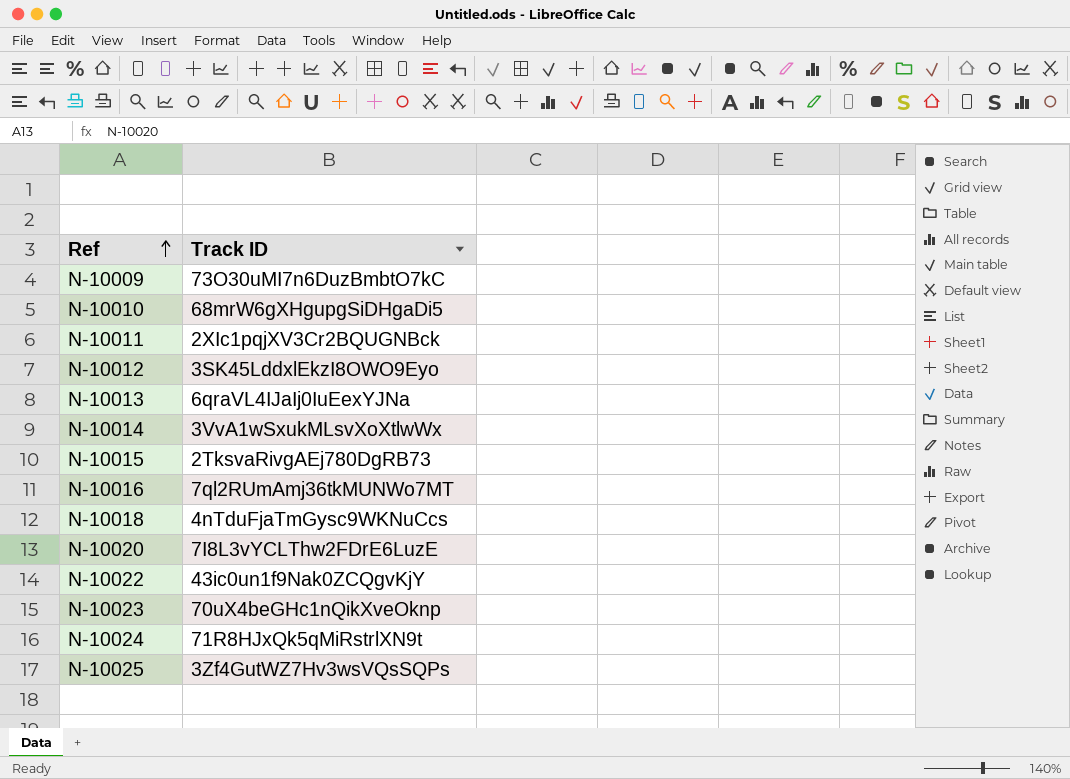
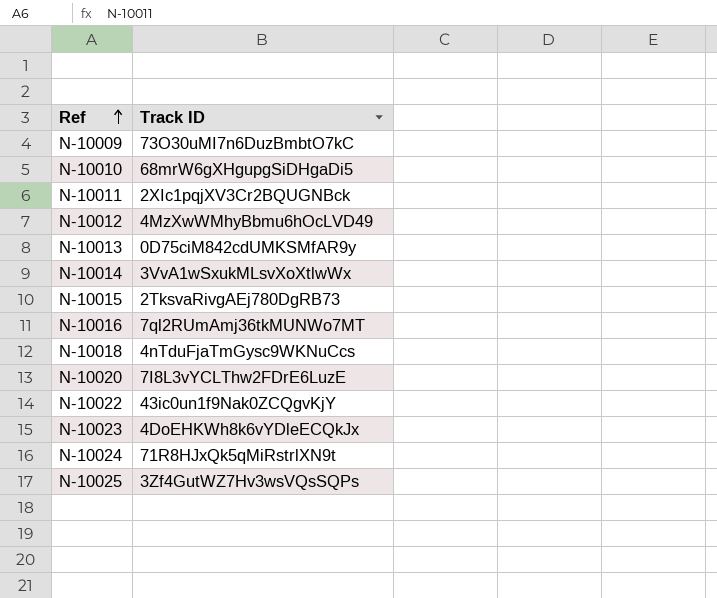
N-10012 | Track ID: 3SK45LddxlEkzI8OWO9Eyo -> 4MzXwWMhyBbmu6hOcLVD49
N-10013 | Track ID: 6qraVL4IJaIj0IuEexYJNa -> 0D75ciM842cdUMKSMfAR9y
N-10023 | Track ID: 70uX4beGHc1nQikXveOknp -> 4DoEHKWh8k6vYDleECQkJx

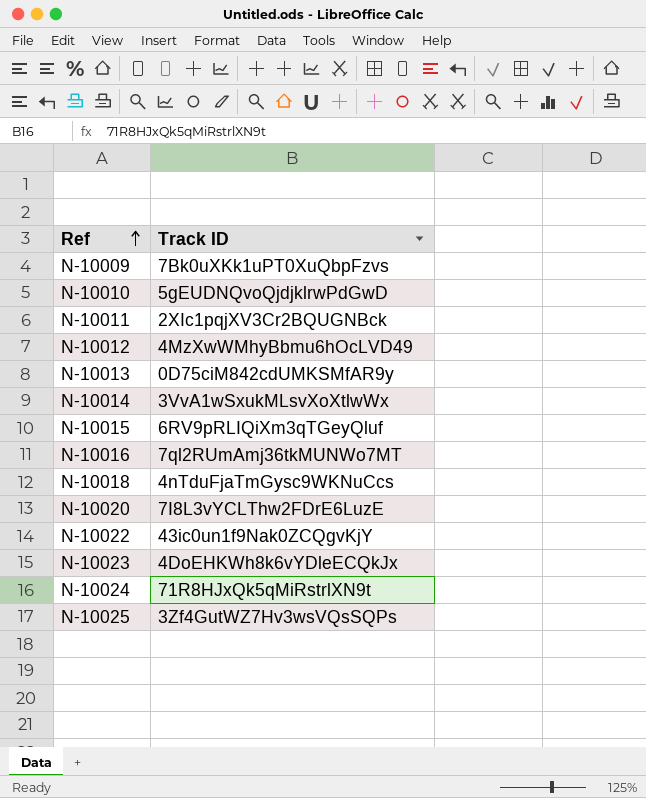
N-10009 | Track ID: 73O30uMI7n6DuzBmbtO7kC -> 7Bk0uXKk1uPT0XuQbpFzvs
N-10010 | Track ID: 68mrW6gXHgupgSiDHgaDi5 -> 5gEUDNQvoQjdjklrwPdGwD
N-10015 | Track ID: 2TksvaRivgAEj780DgRB73 -> 6RV9pRLIQiXm3qTGeyQluf

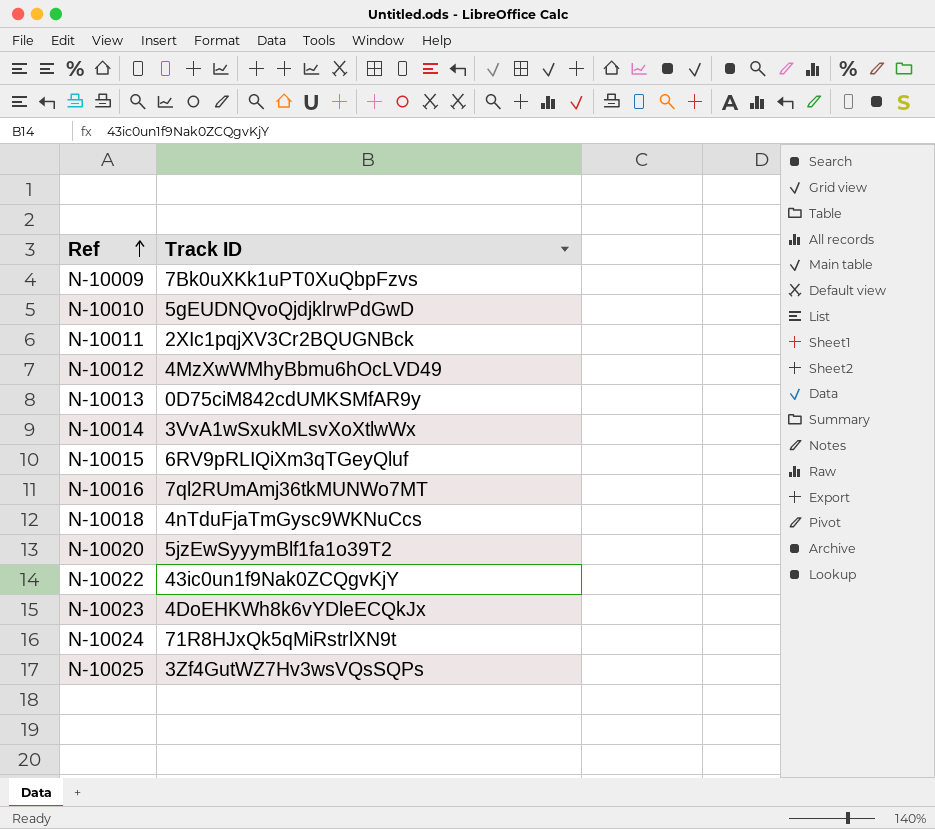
N-10020 | Track ID: 7I8L3vYCLThw2FDrE6LuzE -> 5jzEwSyyymBlf1fa1o39T2

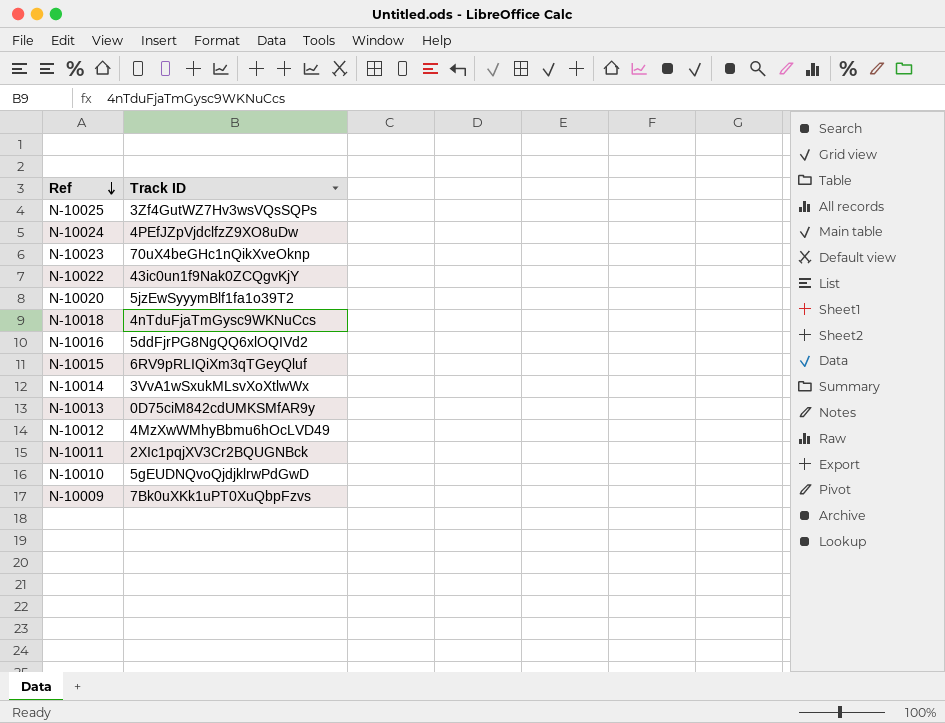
row order: Ref ascending -> Ref descending
N-10024 | Track ID: 71R8HJxQk5qMiRstrlXN9t -> 4PEfJZpVjdclfzZ9XO8uDw
N-10023 | Track ID: 4DoEHKWh8k6vYDleECQkJx -> 70uX4beGHc1nQikXveOknp
N-10016 | Track ID: 7ql2RUmAmj36tkMUNWo7MT -> 5ddFjrPG8NgQQ6xlOQIVd2

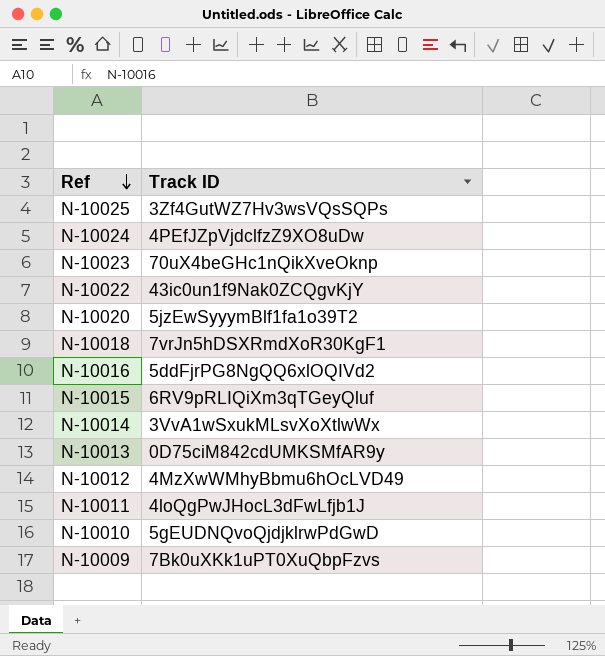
N-10018 | Track ID: 4nTduFjaTmGysc9WKNuCcs -> 7vrJn5hDSXRmdXoR30KgF1
N-10011 | Track ID: 2XIc1pqjXV3Cr2BQUGNBck -> 4loQgPwJHocL3dFwLfjb1J

